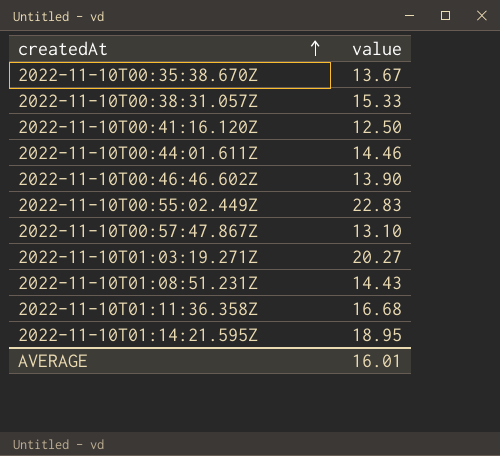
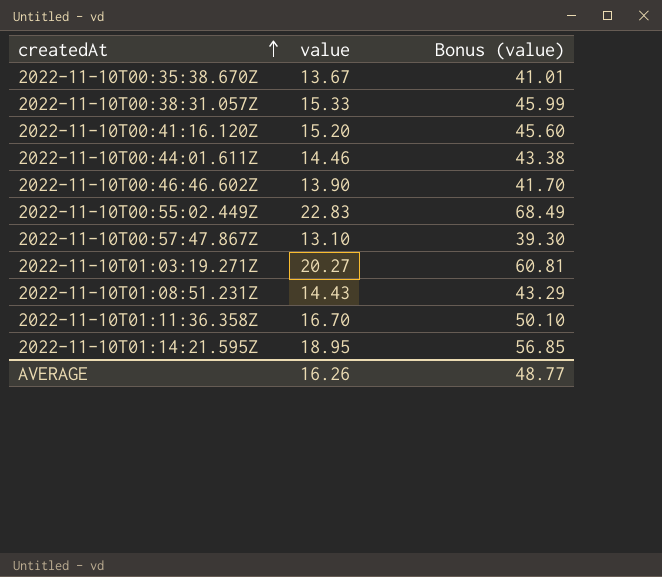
column Bonus (value) | formula: none -> [value] * 3
2022-11-10T00:41:16.120Z | value: 12.50 -> 15.20
2022-11-10T01:11:36.358Z | value: 16.68 -> 16.70
AVERAGE | value: 16.01 -> 16.26

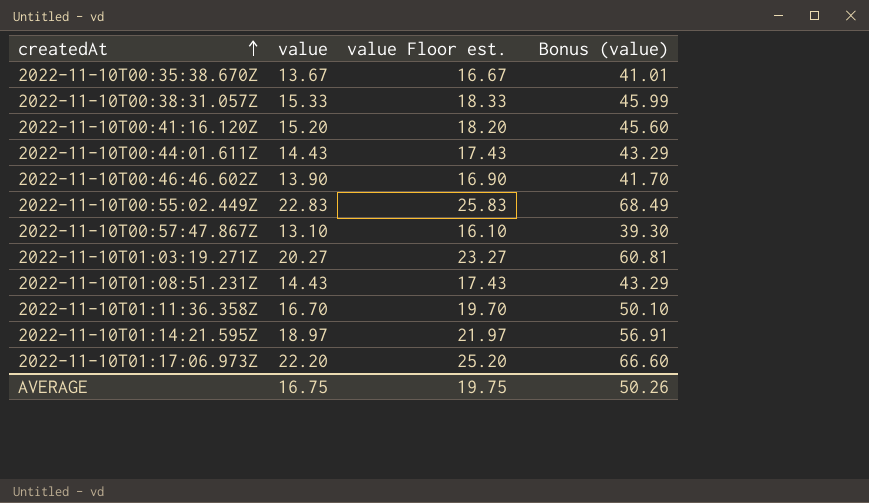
column value Floor est. | formula: none -> [value] + 3
2022-11-10T00:44:01.611Z | value: 14.46 -> 14.43
2022-11-10T00:44:01.611Z | Bonus (value): 43.38 -> 43.29
2022-11-10T01:14:21.595Z | value: 18.95 -> 18.97
2022-11-10T01:14:21.595Z | Bonus (value): 56.85 -> 56.91
row 2022-11-10T01:17:06.973Z: none -> 22.20 | 25.20 | 66.60
AVERAGE | value: 16.26 -> 16.75
AVERAGE | Bonus (value): 48.77 -> 50.26

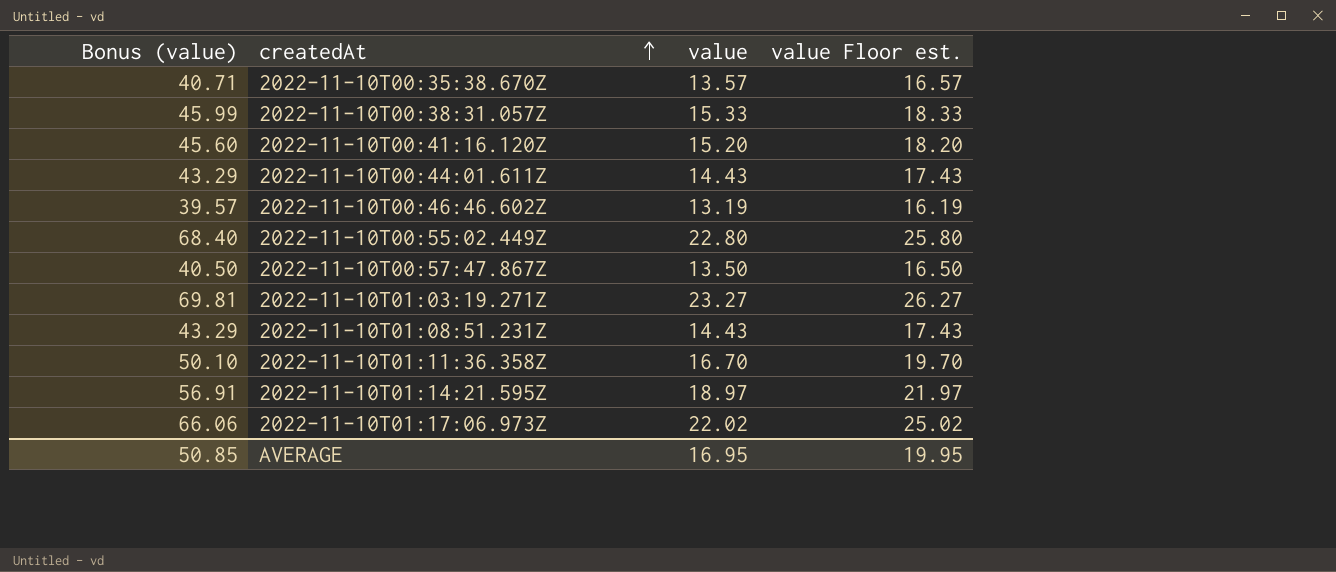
column Bonus (value) | position: 4 -> 1
2022-11-10T00:35:38.670Z | Bonus (value): 41.01 -> 40.71
2022-11-10T00:35:38.670Z | value: 13.67 -> 13.57
2022-11-10T00:35:38.670Z | value Floor est.: 16.67 -> 16.57
2022-11-10T00:46:46.602Z | Bonus (value): 41.70 -> 39.57
2022-11-10T00:46:46.602Z | value: 13.90 -> 13.19
2022-11-10T00:46:46.602Z | value Floor est.: 16.90 -> 16.19
2022-11-10T00:55:02.449Z | Bonus (value): 68.49 -> 68.40
2022-11-10T00:55:02.449Z | value: 22.83 -> 22.80
2022-11-10T00:55:02.449Z | value Floor est.: 25.83 -> 25.80
2022-11-10T00:57:47.867Z | Bonus (value): 39.30 -> 40.50
2022-11-10T00:57:47.867Z | value: 13.10 -> 13.50
2022-11-10T00:57:47.867Z | value Floor est.: 16.10 -> 16.50
2022-11-10T01:03:19.271Z | Bonus (value): 60.81 -> 69.81
2022-11-10T01:03:19.271Z | value: 20.27 -> 23.27
2022-11-10T01:03:19.271Z | value Floor est.: 23.27 -> 26.27
2022-11-10T01:17:06.973Z | Bonus (value): 66.60 -> 66.06
2022-11-10T01:17:06.973Z | value: 22.20 -> 22.02
2022-11-10T01:17:06.973Z | value Floor est.: 25.20 -> 25.02
AVERAGE | Bonus (value): 50.26 -> 50.85
AVERAGE | value: 16.75 -> 16.95
AVERAGE | value Floor est.: 19.75 -> 19.95

